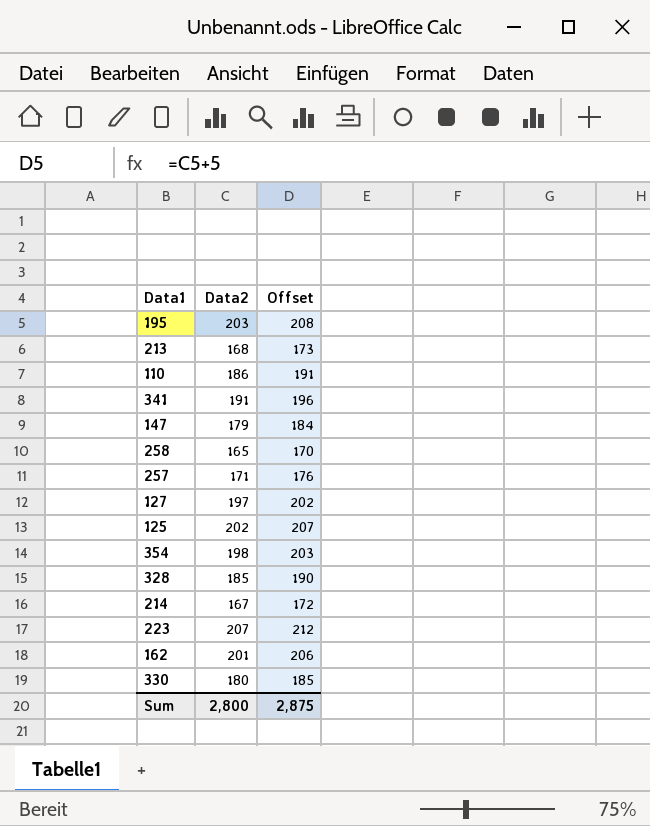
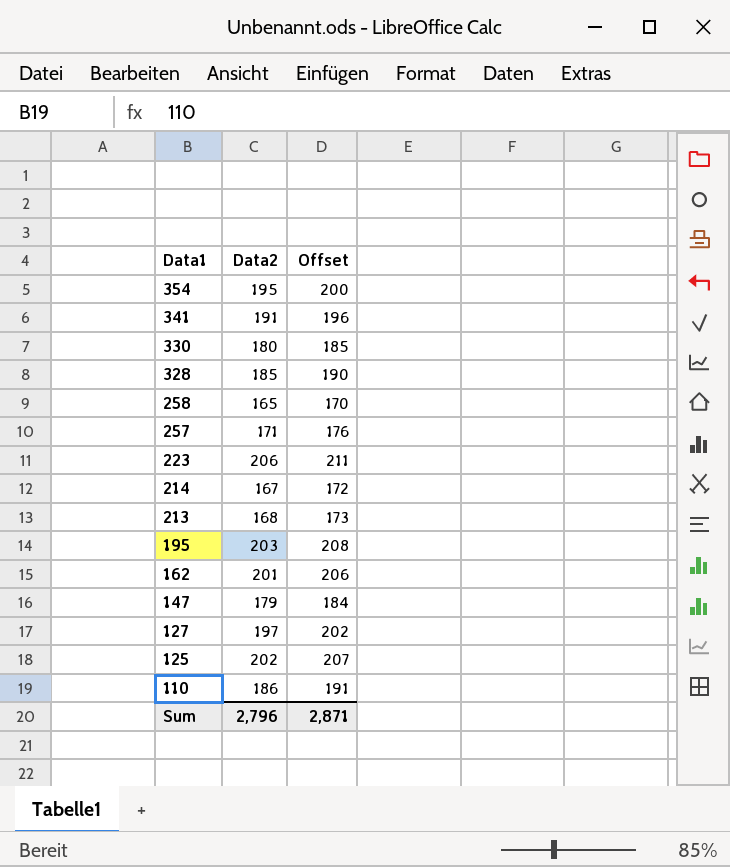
row order: none -> Data1 descending
354 | Data2: 198 -> 195
354 | Offset: 203 -> 200
223 | Data2: 207 -> 206
223 | Offset: 212 -> 211
Sum | Data2: 2,800 -> 2,796
Sum | Offset: 2,875 -> 2,871

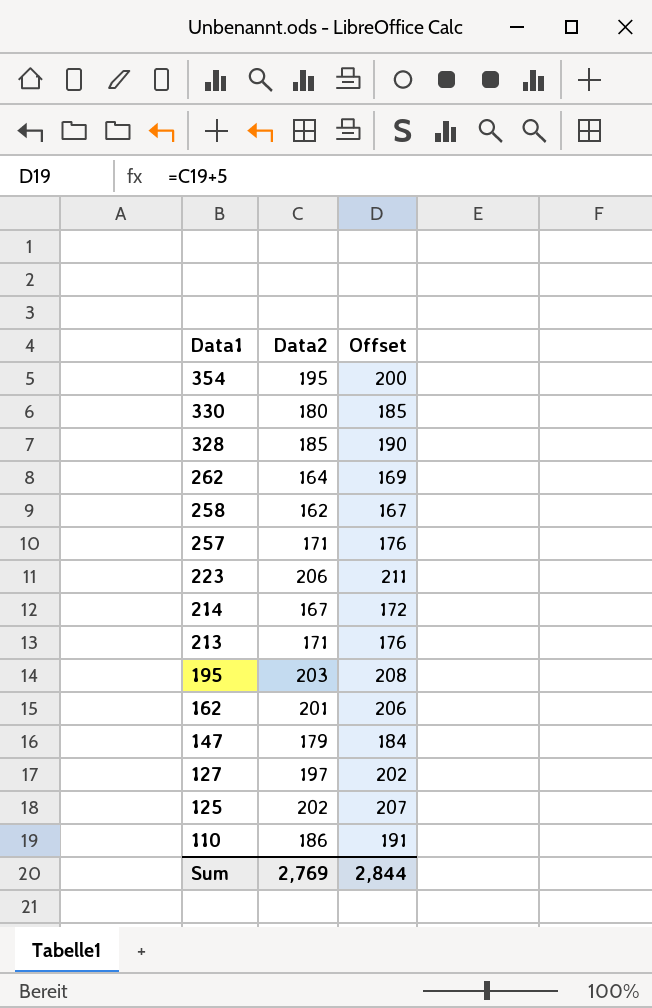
row 341: 191 | 196 -> none
row 262: none -> 164 | 169
258 | Data2: 165 -> 162
258 | Offset: 170 -> 167
213 | Data2: 168 -> 171
213 | Offset: 173 -> 176
Sum | Data2: 2,796 -> 2,769
Sum | Offset: 2,871 -> 2,844

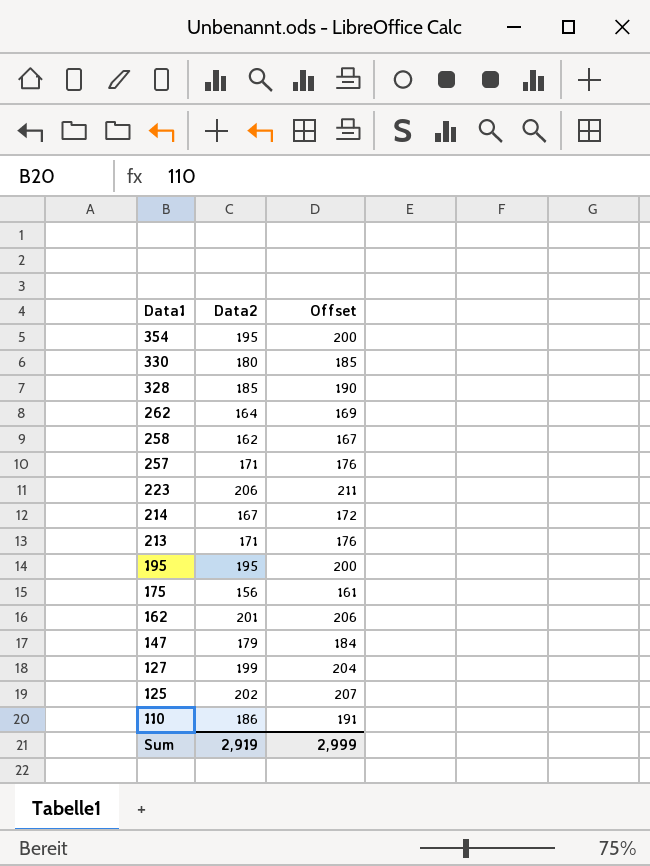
195 | Data2: 203 -> 195
195 | Offset: 208 -> 200
row 175: none -> 156 | 161
127 | Data2: 197 -> 199
127 | Offset: 202 -> 204
Sum | Data2: 2,769 -> 2,919
Sum | Offset: 2,844 -> 2,999

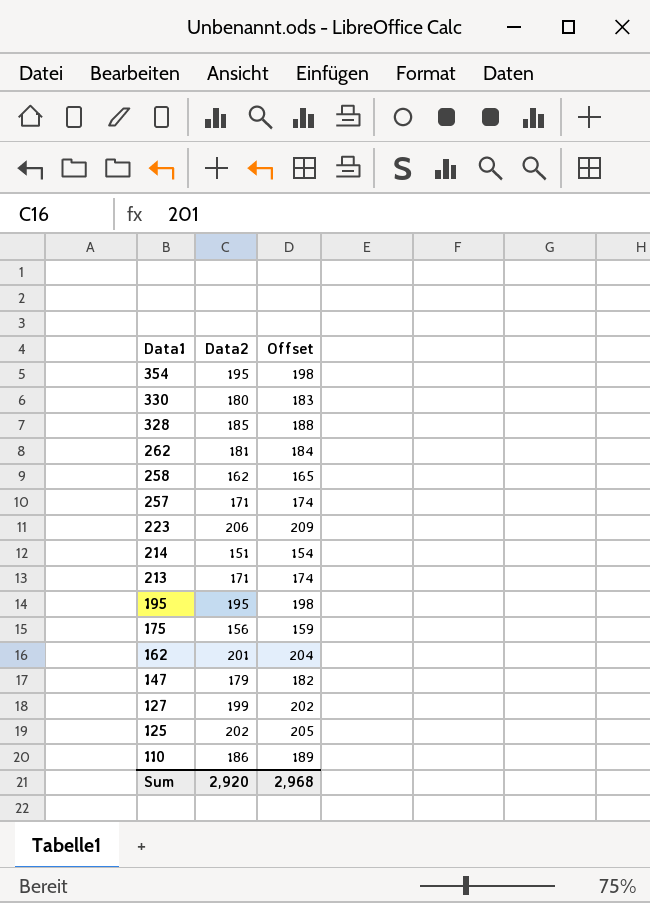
column Offset | formula: [Data2] + 5 -> [Data2] + 3
262 | Data2: 164 -> 181
214 | Data2: 167 -> 151
Sum | Data2: 2,919 -> 2,920
Sum | Offset: 2,999 -> 2,968

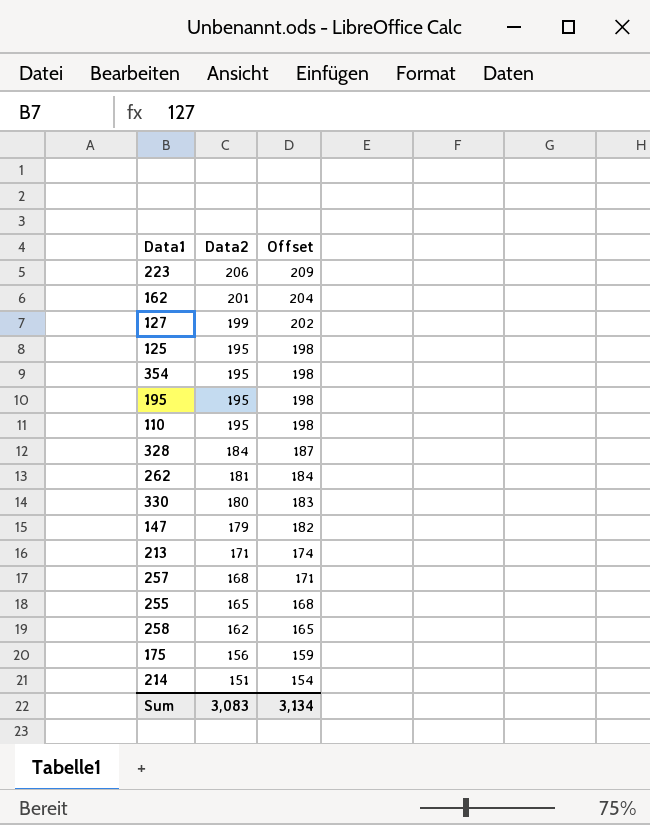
row order: Data1 descending -> Data2 descending
125 | Data2: 202 -> 195
125 | Offset: 205 -> 198
110 | Data2: 186 -> 195
110 | Offset: 189 -> 198
328 | Data2: 185 -> 184
328 | Offset: 188 -> 187
257 | Data2: 171 -> 168
257 | Offset: 174 -> 171
row 255: none -> 165 | 168
Sum | Data2: 2,920 -> 3,083
Sum | Offset: 2,968 -> 3,134

